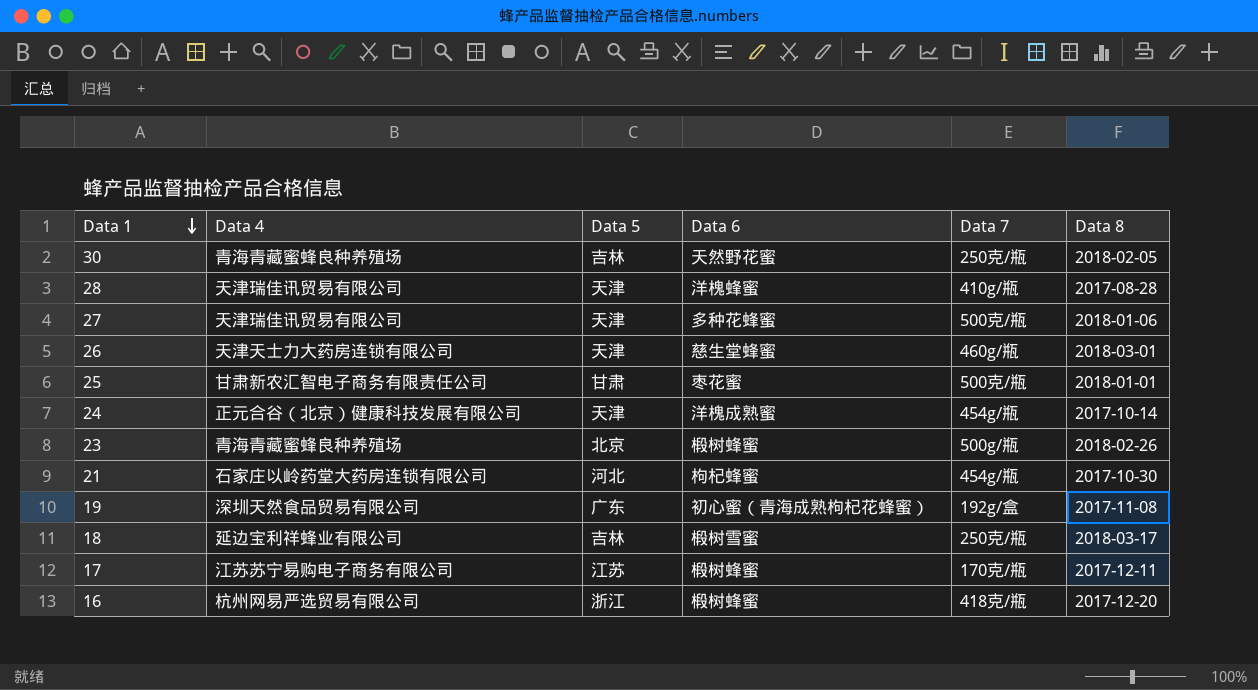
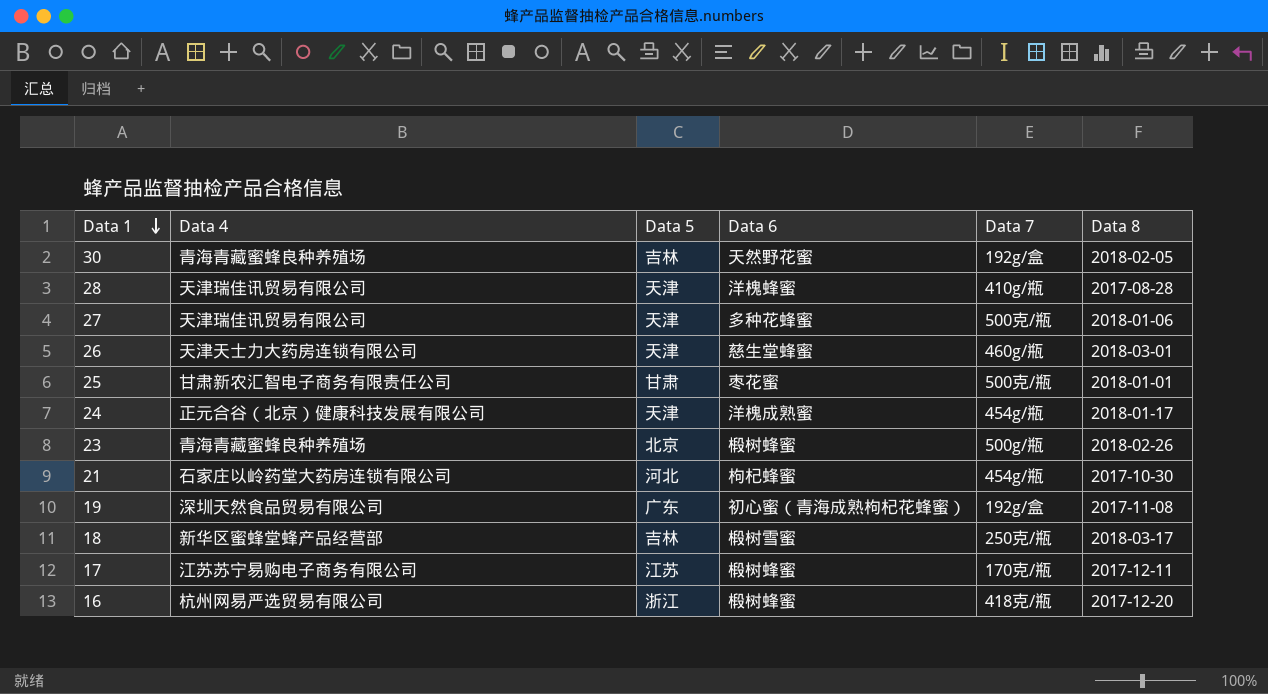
30 | Data 7: 250克/瓶 -> 192g/盒
24 | Data 8: 2017-10-14 -> 2018-01-17
18 | Data 4: 延边宝利祥蜂业有限公司 -> 新华区蜜蜂堂蜂产品经营部

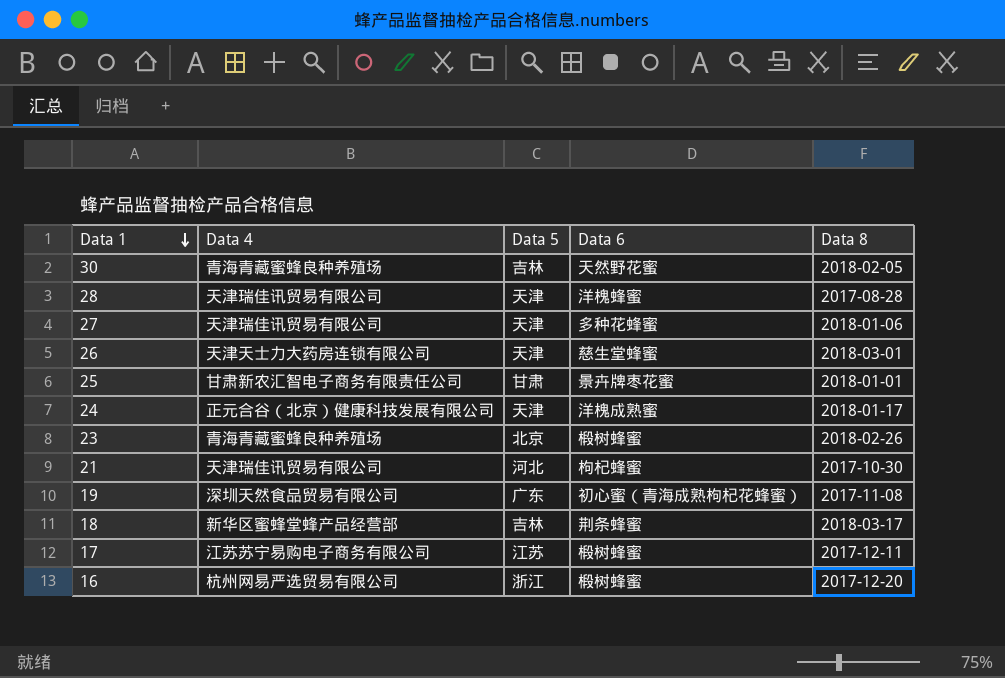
column Data 7 | position: 5 -> none
25 | Data 6: 枣花蜜 -> 景卉牌枣花蜜
21 | Data 4: 石家庄以岭药堂大药房连锁有限公司 -> 天津瑞佳讯贸易有限公司
18 | Data 6: 椴树雪蜜 -> 荆条蜂蜜

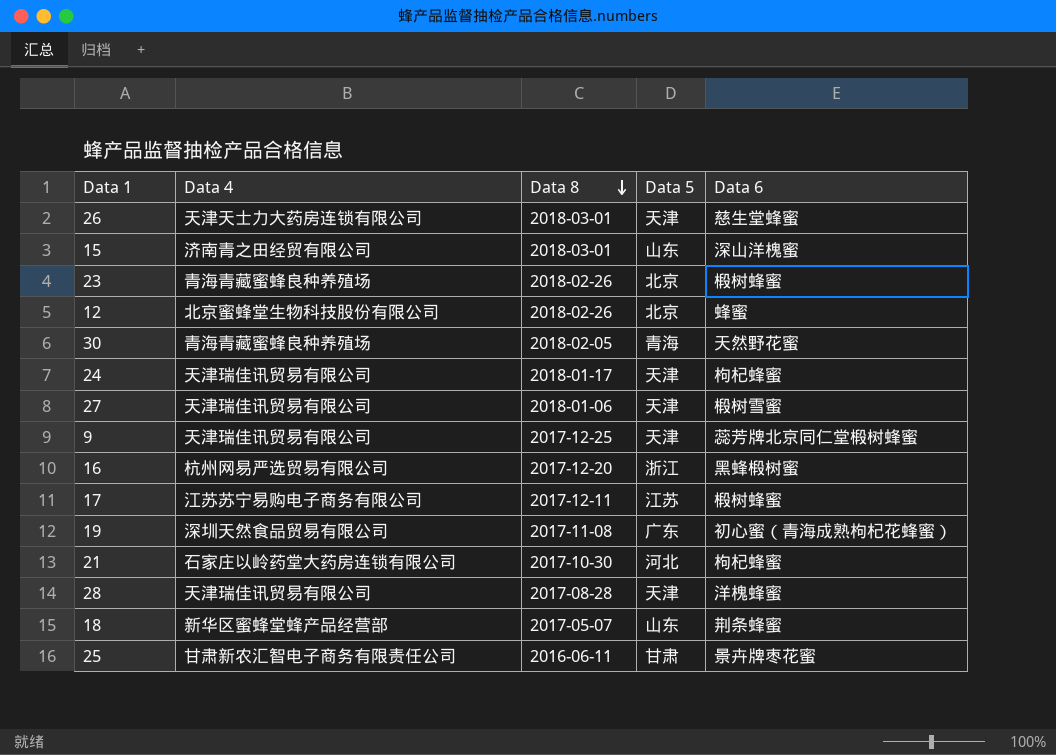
row order: Data 1 descending -> Data 8 descending
column Data 8 | position: 5 -> 3
row 15: none -> 济南青之田经贸有限公司 | 2018-03-01 | 山东 | 深山洋槐蜜
row 12: none -> 北京蜜蜂堂生物科技股份有限公司 | 2018-02-26 | 北京 | 蜂蜜
30 | Data 5: 吉林 -> 青海
24 | Data 4: 正元合谷（北京）健康科技发展有限公司 -> 天津瑞佳讯贸易有限公司
24 | Data 6: 洋槐成熟蜜 -> 枸杞蜂蜜
27 | Data 6: 多种花蜂蜜 -> 椴树雪蜜
row 9: none -> 天津瑞佳讯贸易有限公司 | 2017-12-25 | 天津 | 蕊芳牌北京同仁堂椴树蜂蜜
16 | Data 6: 椴树蜂蜜 -> 黑蜂椴树蜜
21 | Data 4: 天津瑞佳讯贸易有限公司 -> 石家庄以岭药堂大药房连锁有限公司
18 | Data 8: 2018-03-17 -> 2017-05-07
18 | Data 5: 吉林 -> 山东
25 | Data 8: 2018-01-01 -> 2016-06-11

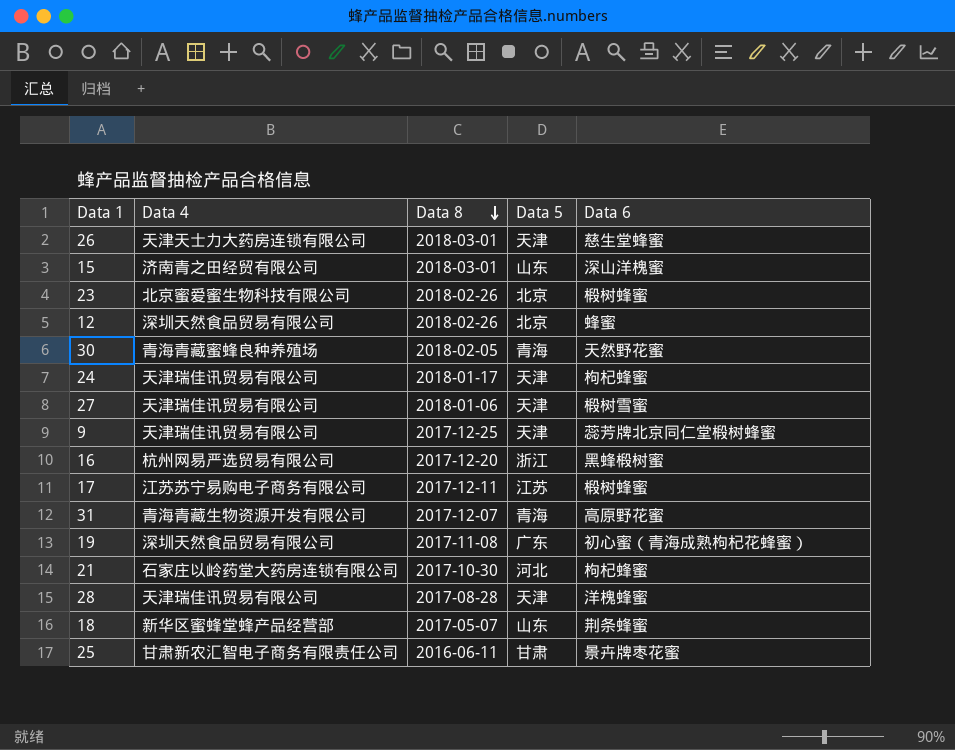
23 | Data 4: 青海青藏蜜蜂良种养殖场 -> 北京蜜爱蜜生物科技有限公司
12 | Data 4: 北京蜜蜂堂生物科技股份有限公司 -> 深圳天然食品贸易有限公司
row 31: none -> 青海青藏生物资源开发有限公司 | 2017-12-07 | 青海 | 高原野花蜜

